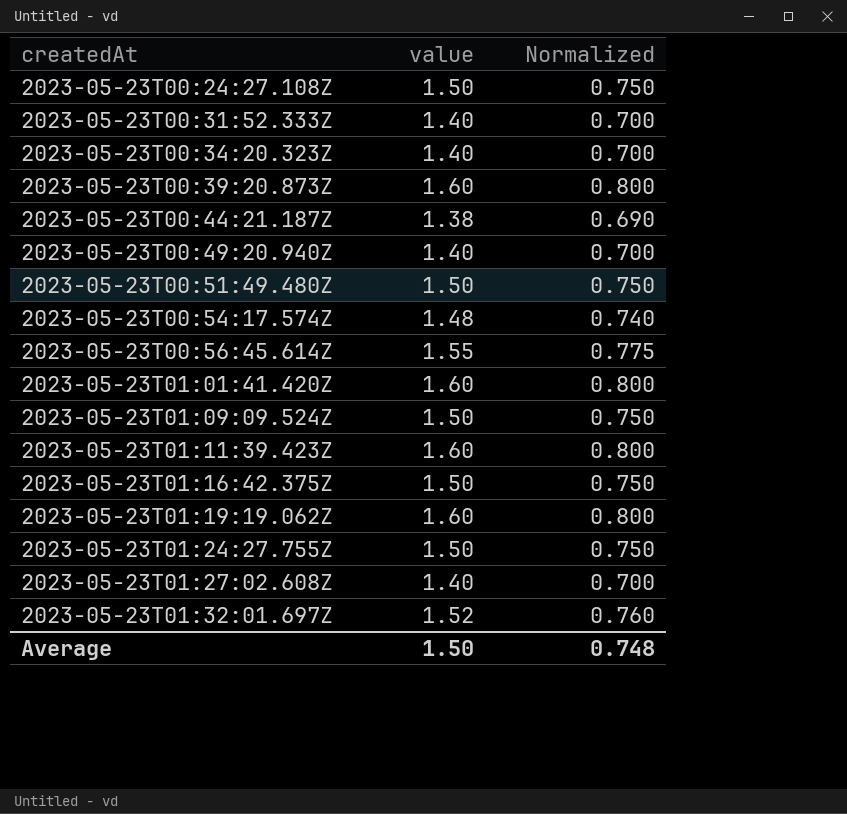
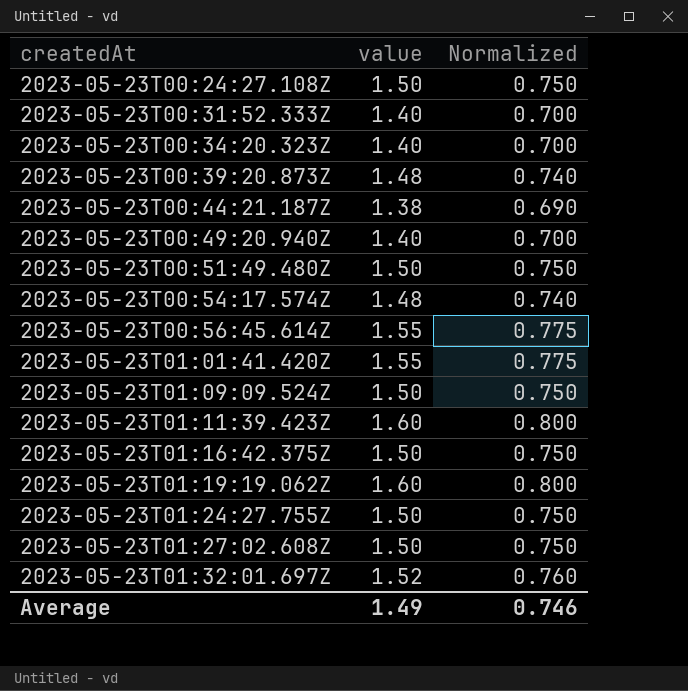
2023-05-23T00:39:20.873Z | value: 1.60 -> 1.48
2023-05-23T00:39:20.873Z | Normalized: 0.800 -> 0.740
2023-05-23T01:01:41.420Z | value: 1.60 -> 1.55
2023-05-23T01:01:41.420Z | Normalized: 0.800 -> 0.775
2023-05-23T01:27:02.608Z | value: 1.40 -> 1.50
2023-05-23T01:27:02.608Z | Normalized: 0.700 -> 0.750
Average | value: 1.50 -> 1.49
Average | Normalized: 0.748 -> 0.746

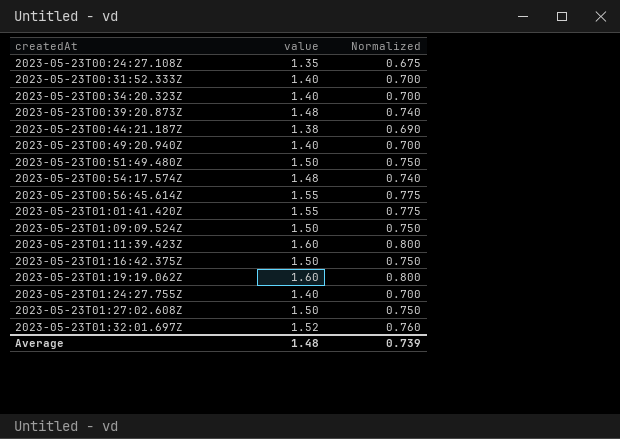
2023-05-23T00:24:27.108Z | value: 1.50 -> 1.35
2023-05-23T00:24:27.108Z | Normalized: 0.750 -> 0.675
2023-05-23T01:24:27.755Z | value: 1.50 -> 1.40
2023-05-23T01:24:27.755Z | Normalized: 0.750 -> 0.700
Average | value: 1.49 -> 1.48
Average | Normalized: 0.746 -> 0.739

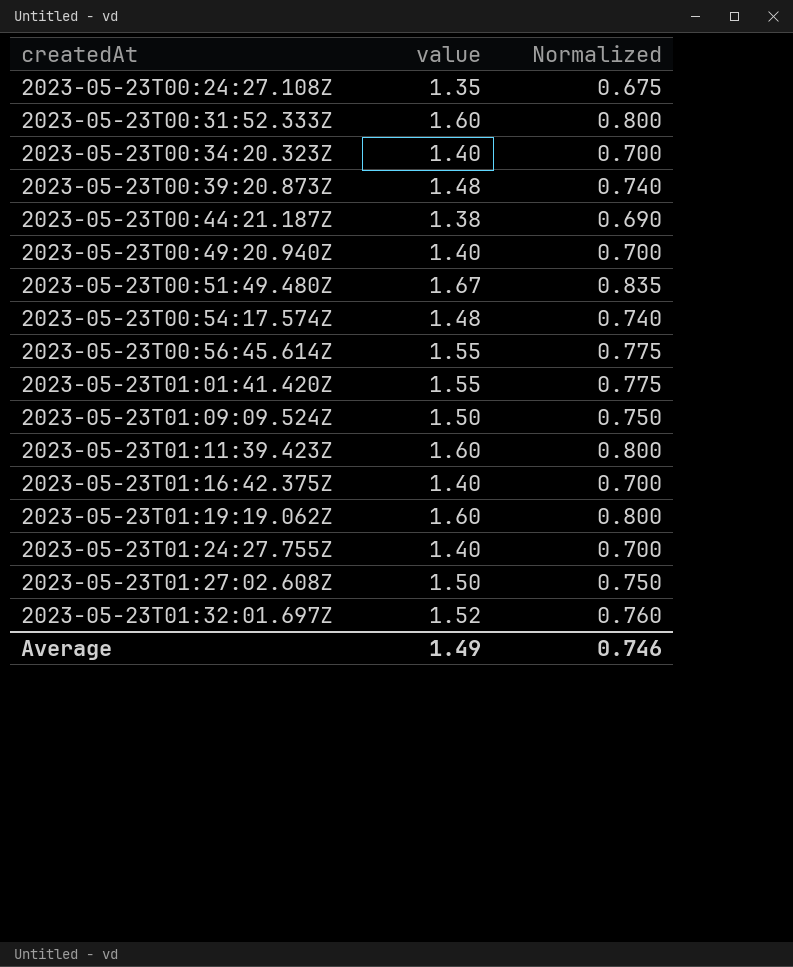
2023-05-23T00:31:52.333Z | value: 1.40 -> 1.60
2023-05-23T00:31:52.333Z | Normalized: 0.700 -> 0.800
2023-05-23T00:51:49.480Z | value: 1.50 -> 1.67
2023-05-23T00:51:49.480Z | Normalized: 0.750 -> 0.835
2023-05-23T01:16:42.375Z | value: 1.50 -> 1.40
2023-05-23T01:16:42.375Z | Normalized: 0.750 -> 0.700
Average | value: 1.48 -> 1.49
Average | Normalized: 0.739 -> 0.746

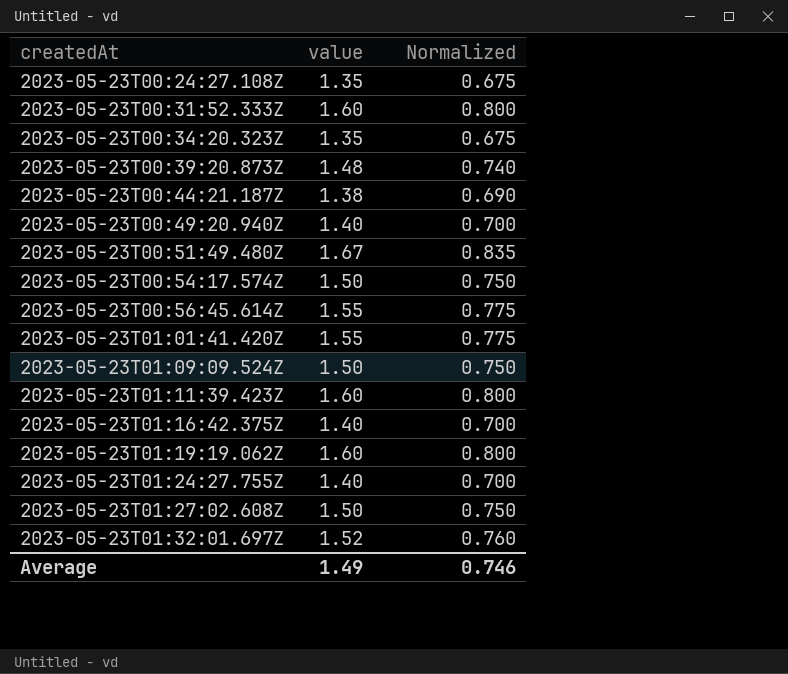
2023-05-23T00:34:20.323Z | value: 1.40 -> 1.35
2023-05-23T00:34:20.323Z | Normalized: 0.700 -> 0.675
2023-05-23T00:54:17.574Z | value: 1.48 -> 1.50
2023-05-23T00:54:17.574Z | Normalized: 0.740 -> 0.750

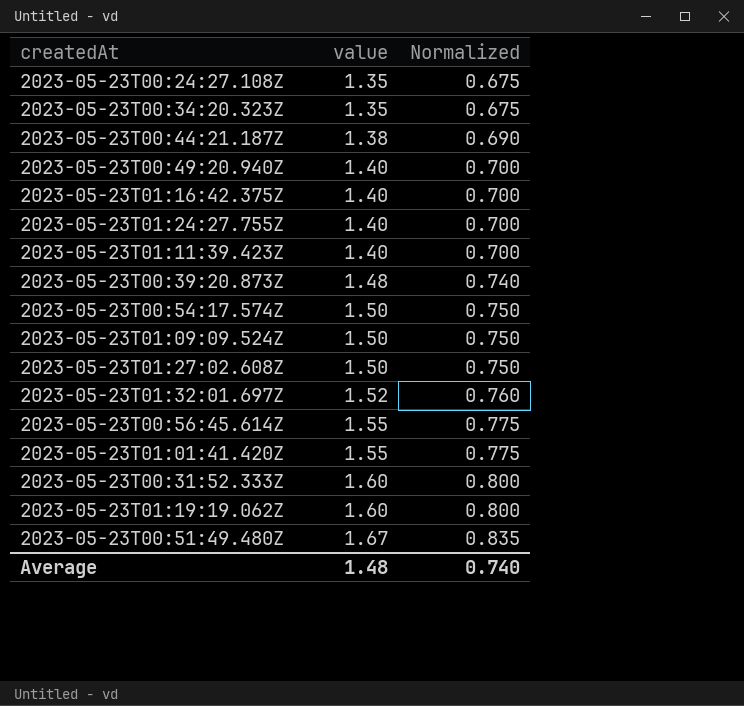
row order: createdAt ascending -> value ascending
2023-05-23T01:11:39.423Z | value: 1.60 -> 1.40
2023-05-23T01:11:39.423Z | Normalized: 0.800 -> 0.700
Average | value: 1.49 -> 1.48
Average | Normalized: 0.746 -> 0.740

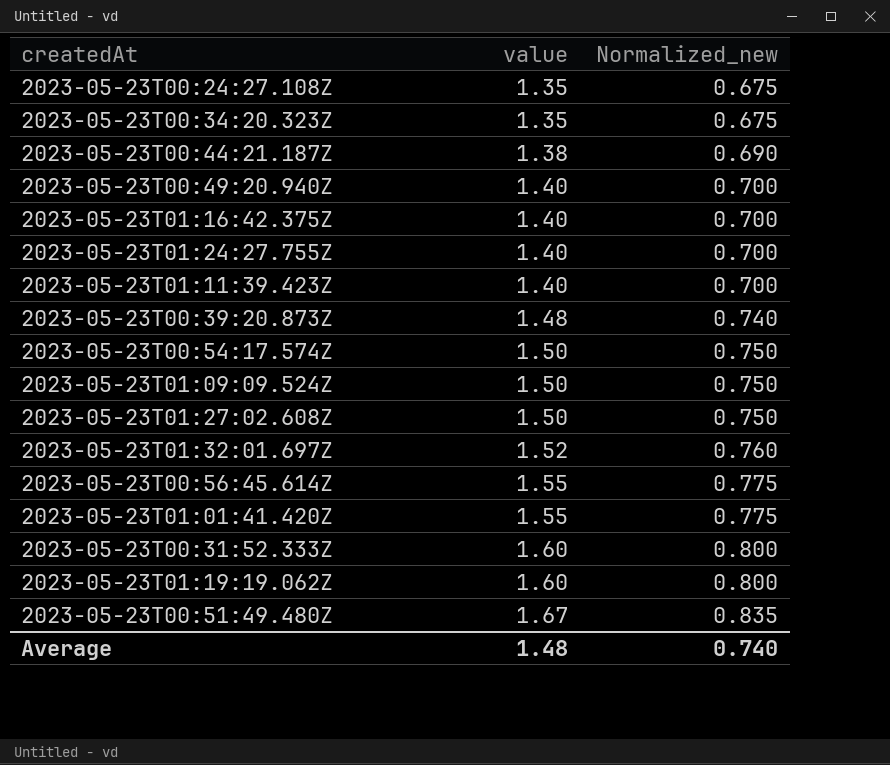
column name: Normalized -> Normalized_new

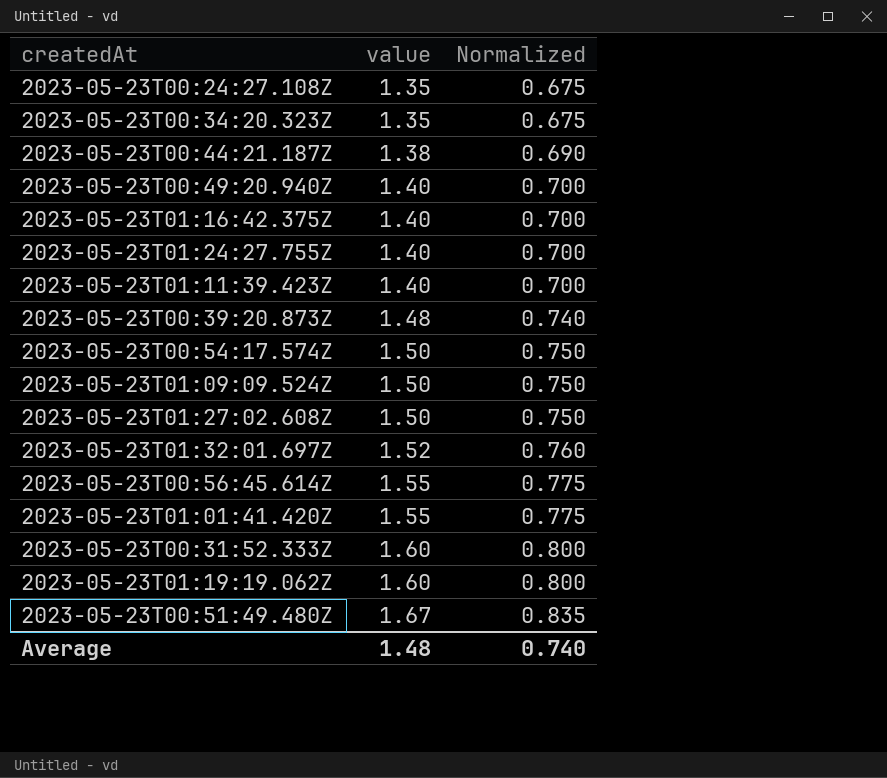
column name: Normalized_new -> Normalized

